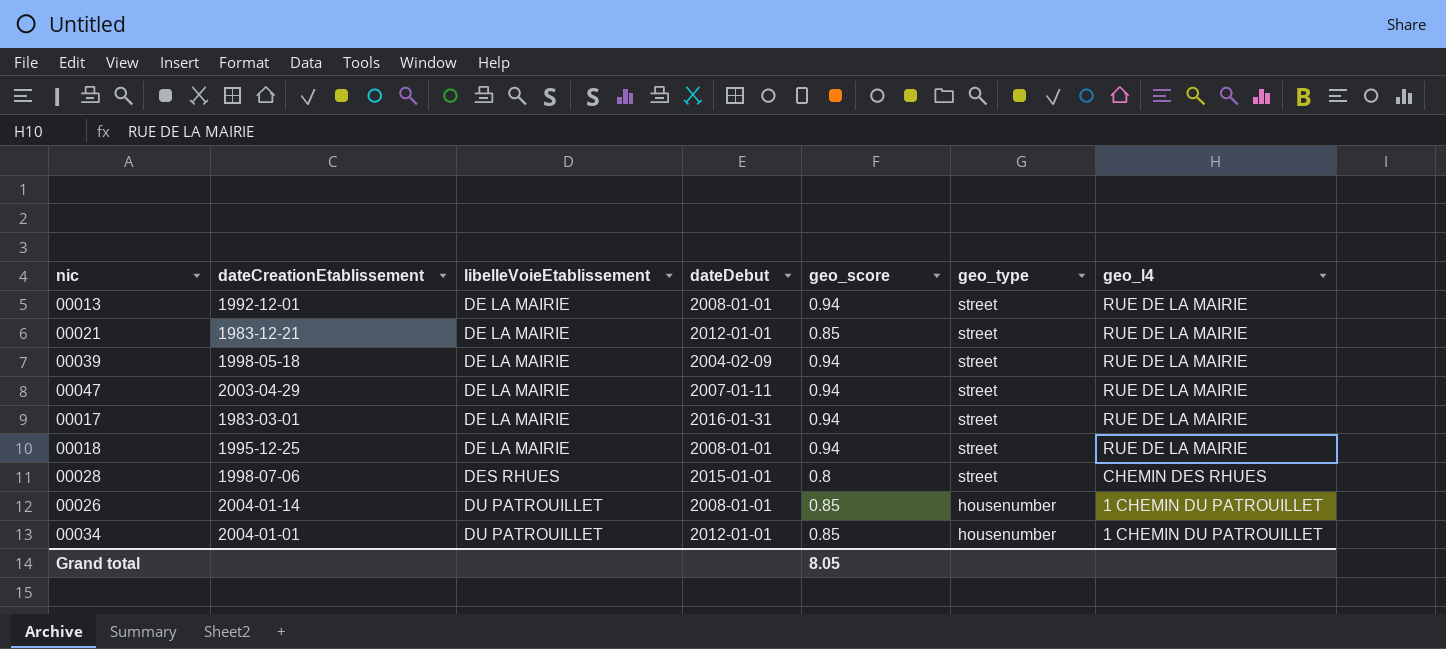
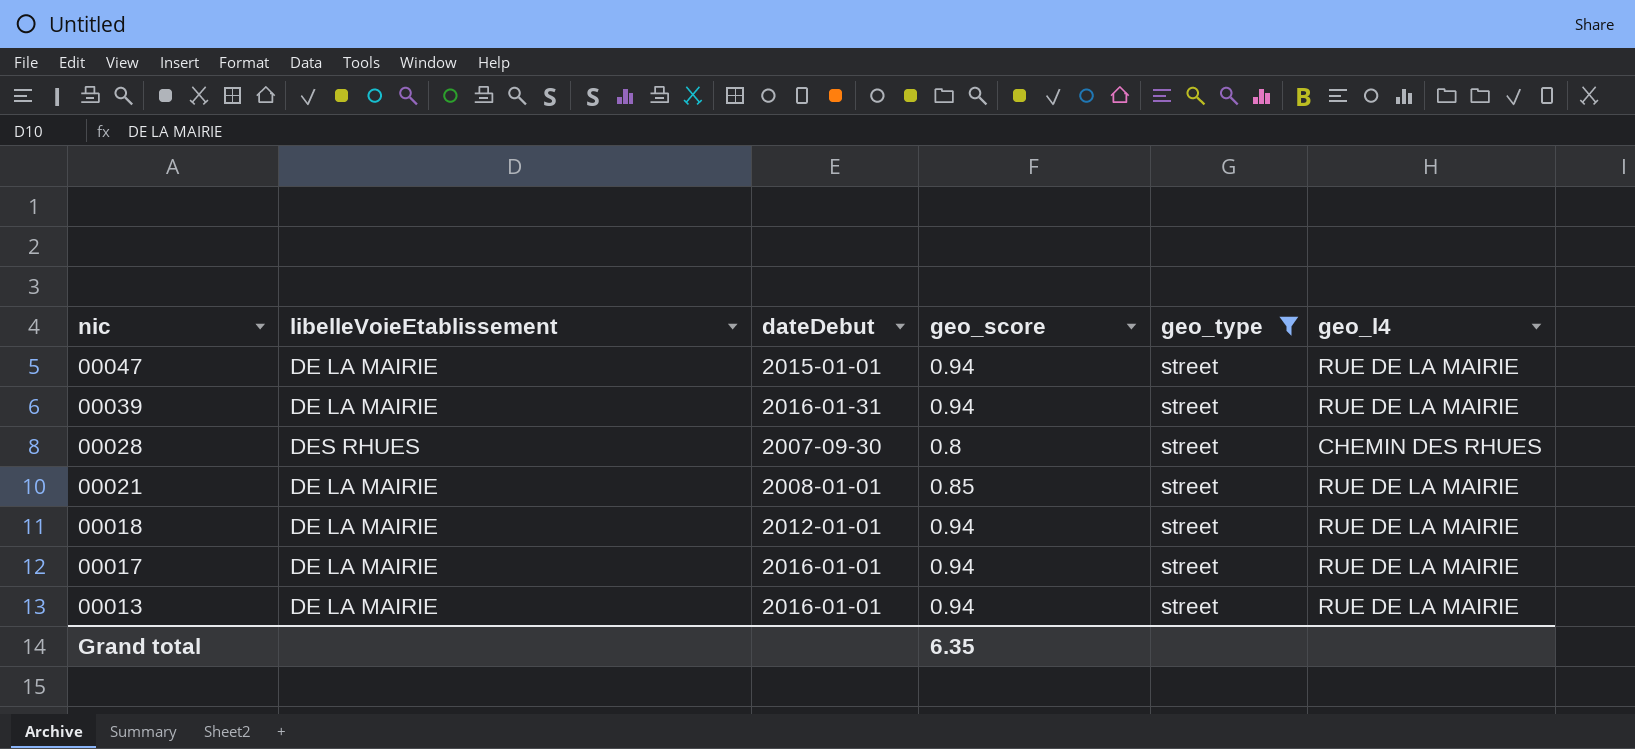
filter: none -> geo_type = street
row order: libelleVoieEtablissement ascending -> nic descending
column dateCreationEtablissement | position: 2 -> none
00047 | dateDebut: 2007-01-11 -> 2015-01-01
00039 | dateDebut: 2004-02-09 -> 2016-01-31
00028 | dateDebut: 2015-01-01 -> 2007-09-30
00021 | dateDebut: 2012-01-01 -> 2008-01-01
00018 | dateDebut: 2008-01-01 -> 2012-01-01
00017 | dateDebut: 2016-01-31 -> 2016-01-01
00013 | dateDebut: 2008-01-01 -> 2016-01-01
Grand total | geo_score: 8.05 -> 6.35

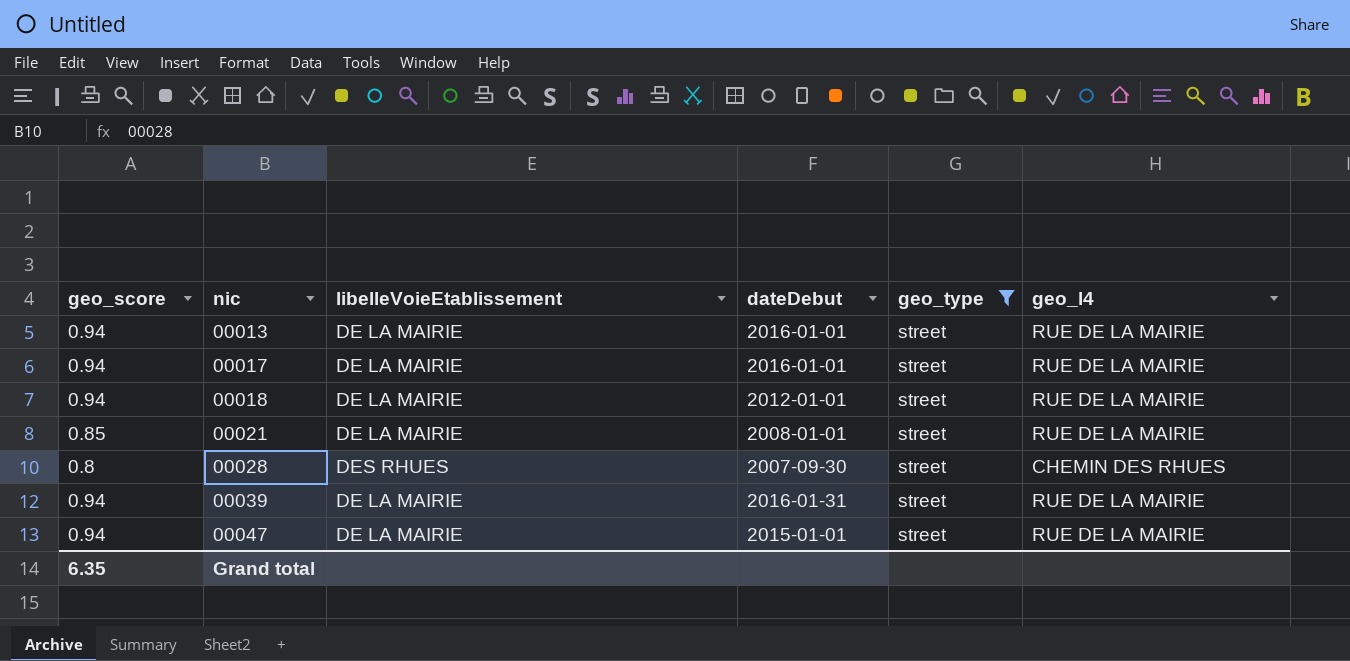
row order: nic descending -> nic ascending
column geo_score | position: 4 -> 1

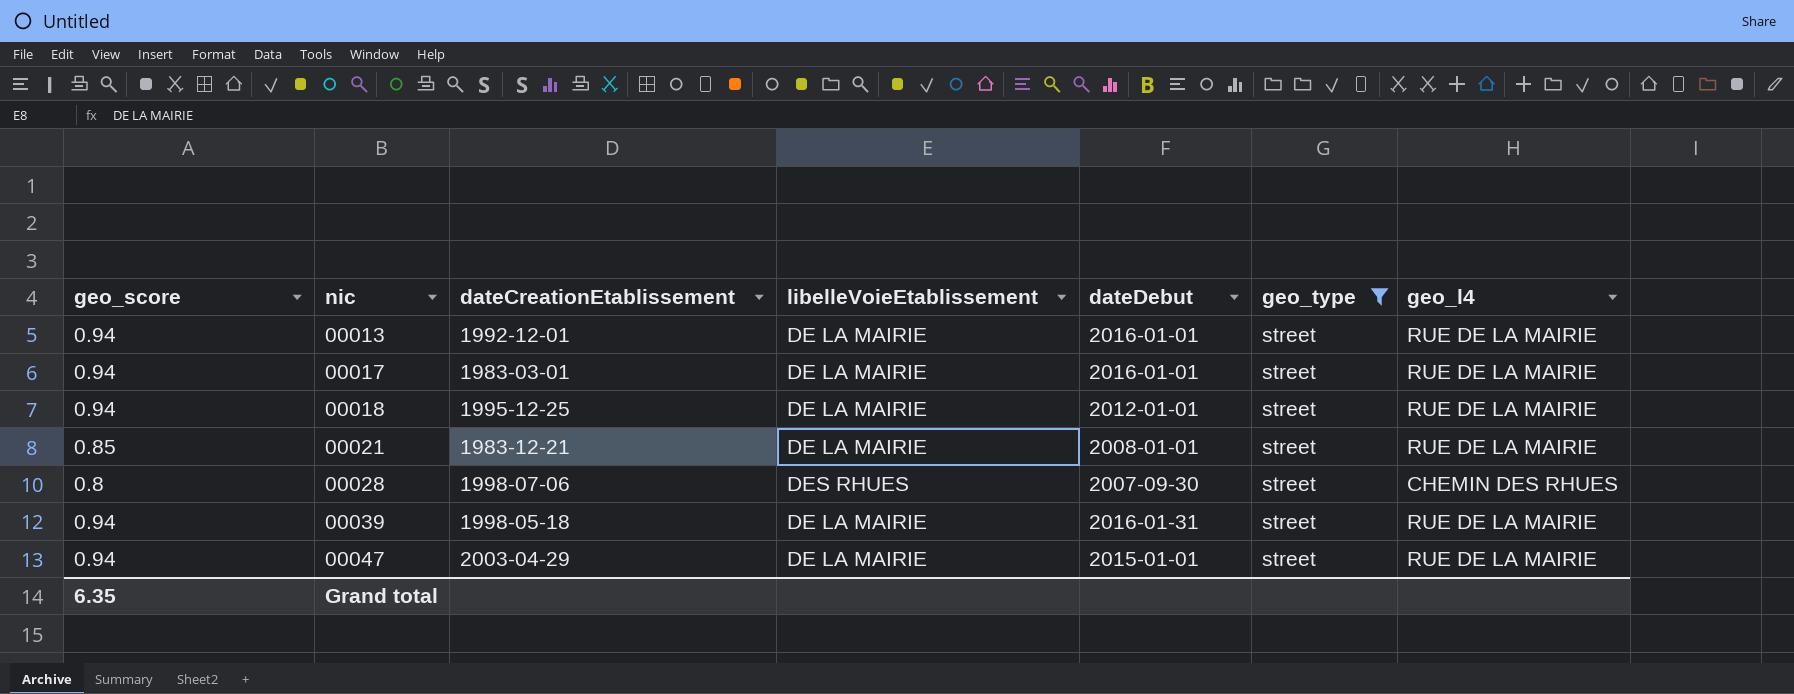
column dateCreationEtablissement | position: none -> 3

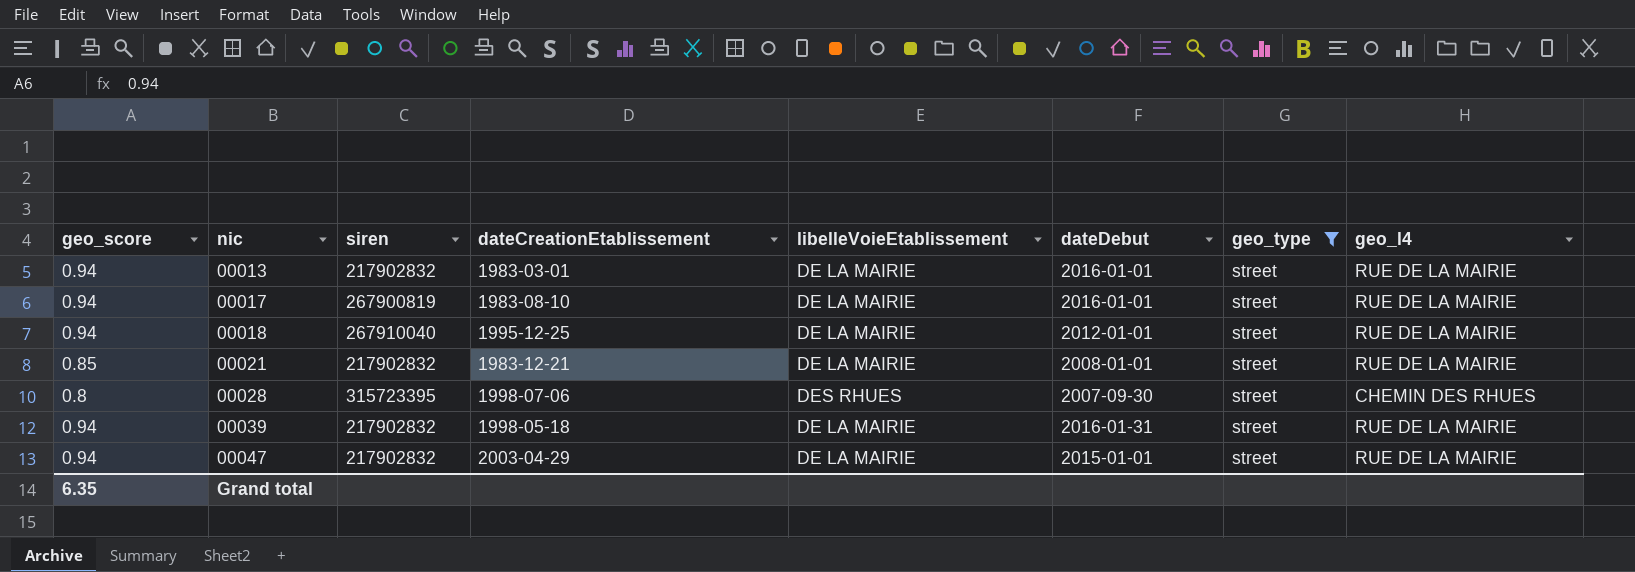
column siren | position: none -> 3
00013 | dateCreationEtablissement: 1992-12-01 -> 1983-03-01
00017 | dateCreationEtablissement: 1983-03-01 -> 1983-08-10

